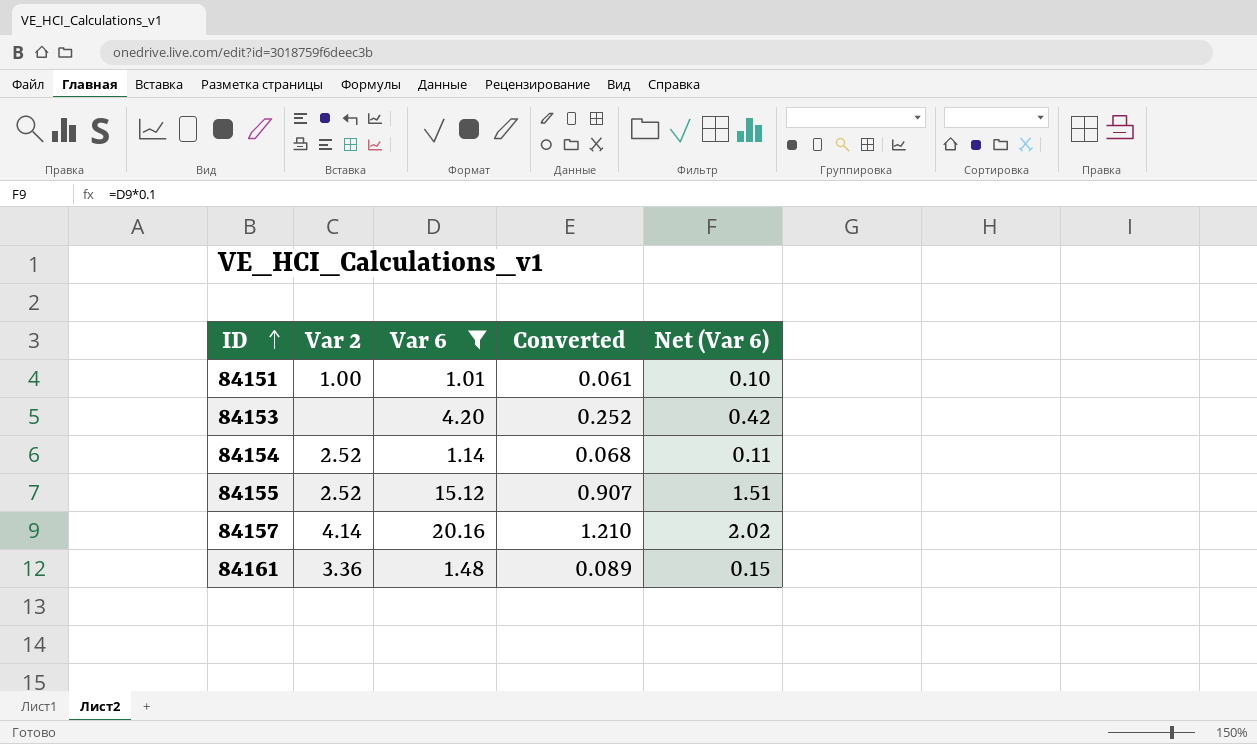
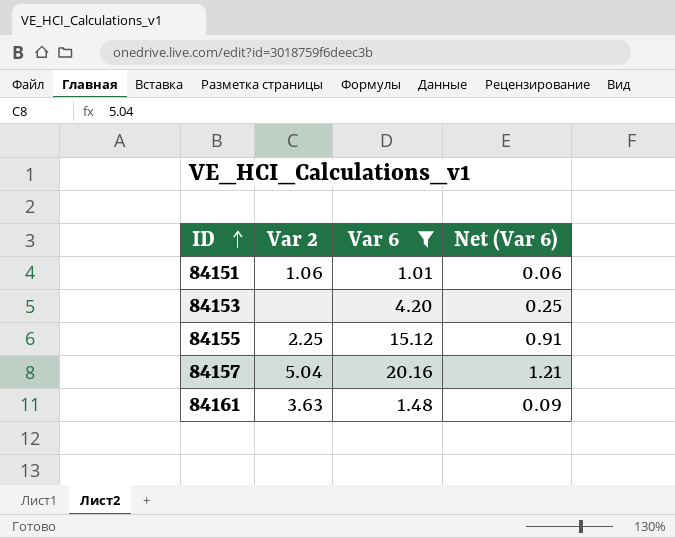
column Converted | formula: [Var 6] * 0.06 -> none
column Net (Var 6) | formula: [Var 6] * 0.1 -> [Var 6] * 0.06
row 84154: 2.52 | 1.14 | 0.068 | 0.11 -> none
84151 | Var 2: 1.00 -> 1.06
84155 | Var 2: 2.52 -> 2.25
84157 | Var 2: 4.14 -> 5.04
84161 | Var 2: 3.36 -> 3.63

